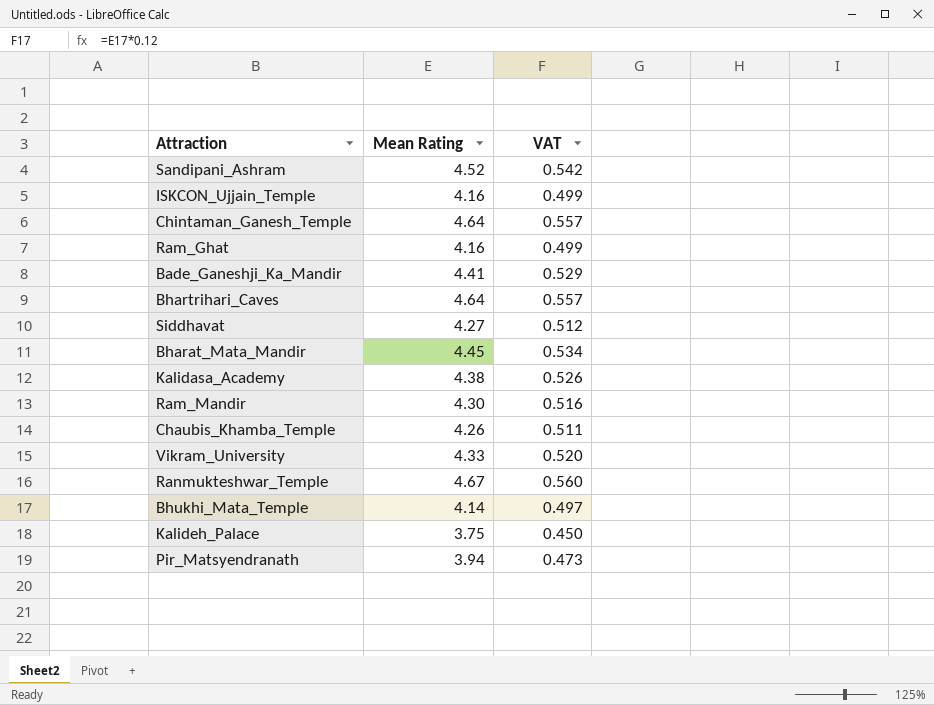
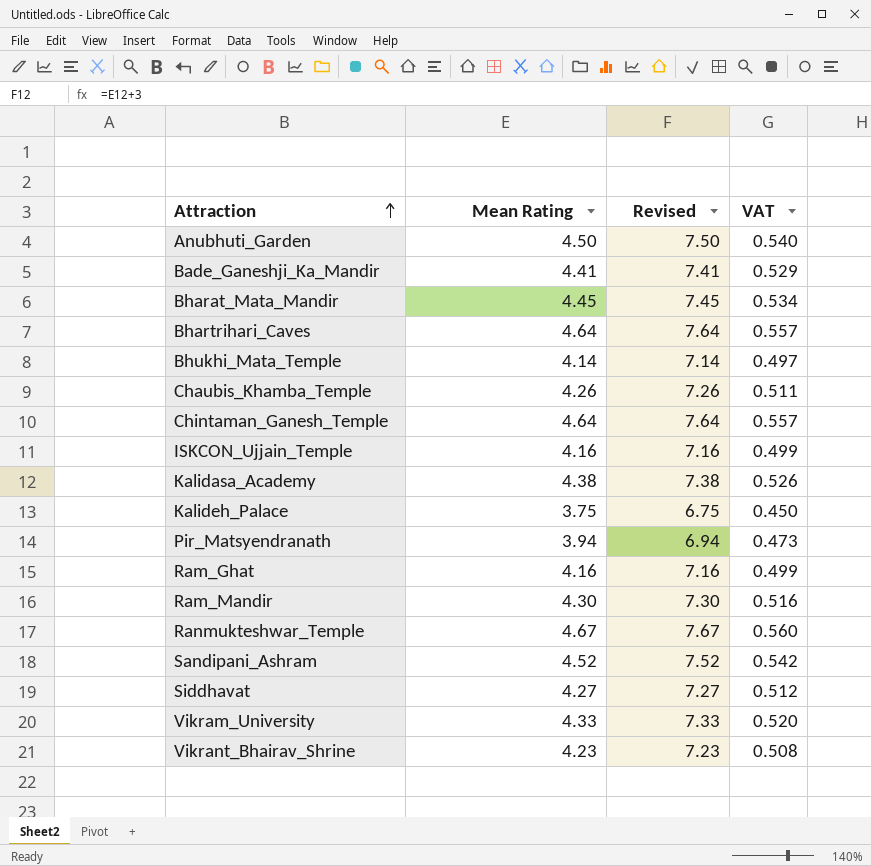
row order: none -> Attraction ascending
column Revised | formula: none -> [Mean Rating] + 3
row Anubhuti_Garden: none -> 4.50 | 7.50 | 0.540
row Vikrant_Bhairav_Shrine: none -> 4.23 | 7.23 | 0.508

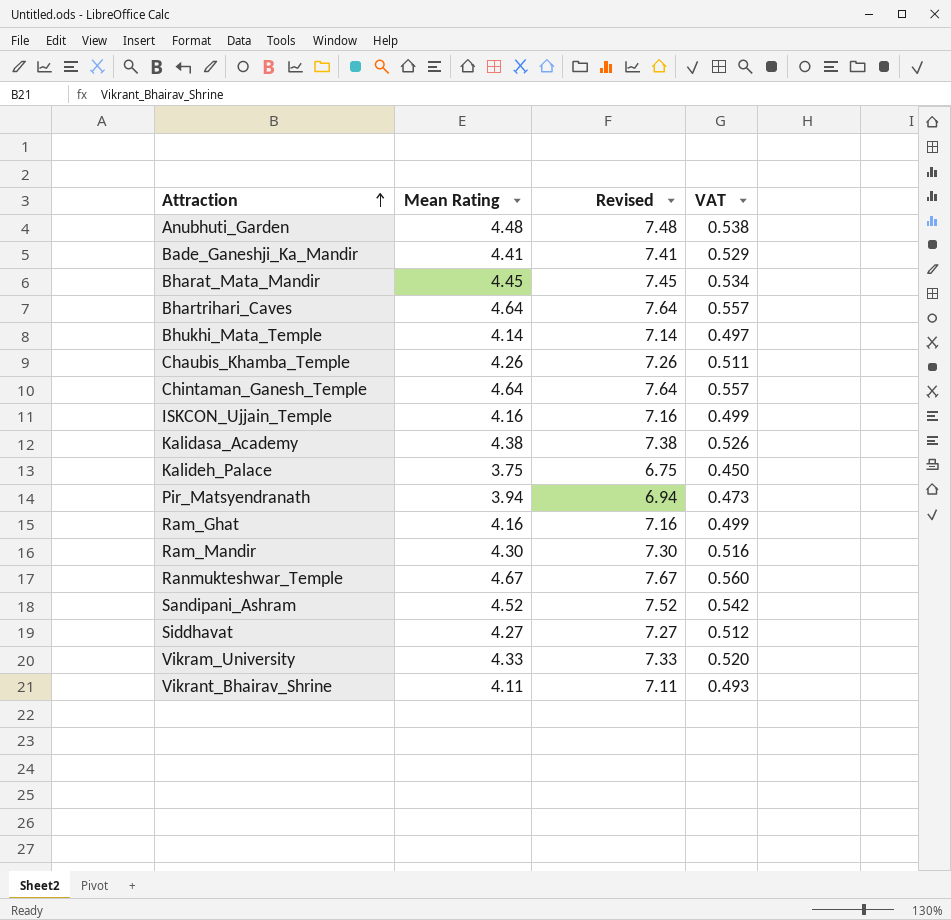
Anubhuti_Garden | Mean Rating: 4.50 -> 4.48
Anubhuti_Garden | Revised: 7.50 -> 7.48
Anubhuti_Garden | VAT: 0.540 -> 0.538
Vikrant_Bhairav_Shrine | Mean Rating: 4.23 -> 4.11
Vikrant_Bhairav_Shrine | Revised: 7.23 -> 7.11
Vikrant_Bhairav_Shrine | VAT: 0.508 -> 0.493

